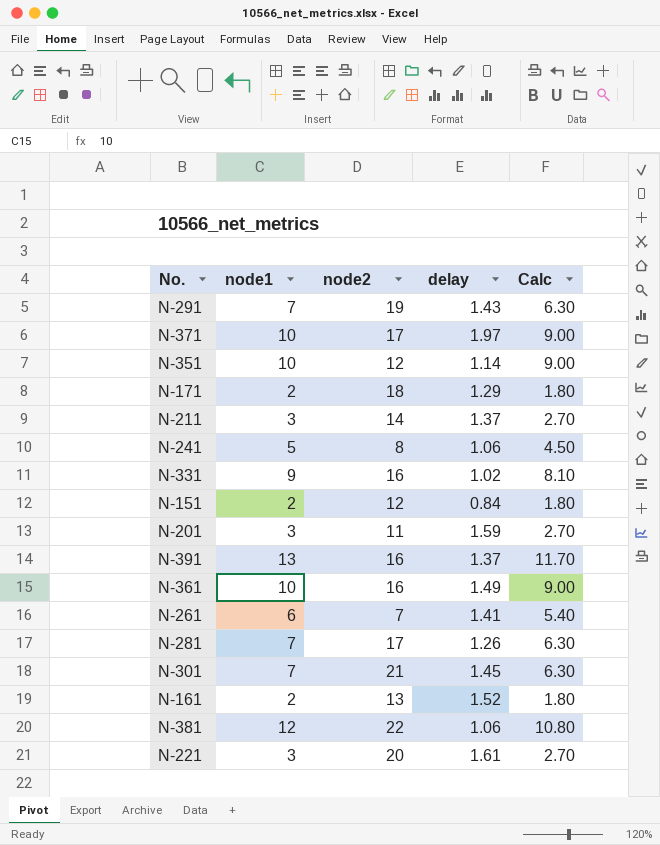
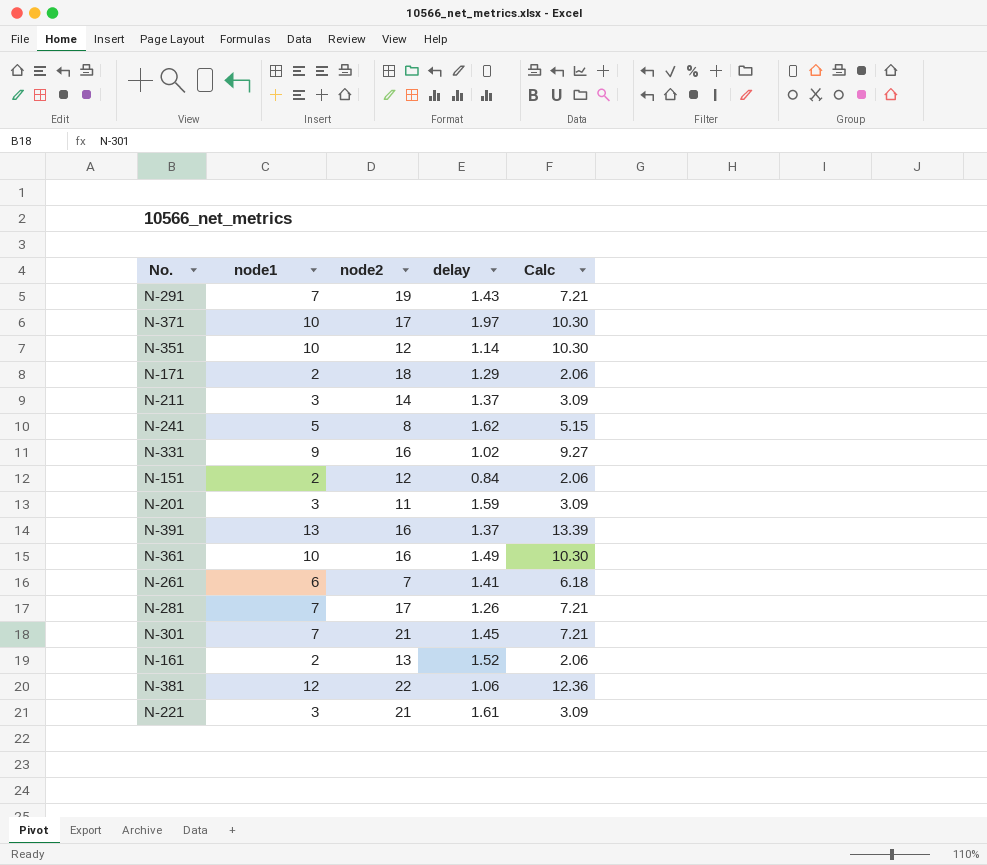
column Calc | formula: [node1] * 0.9 -> [node1] * 1.03
N-241 | delay: 1.06 -> 1.62
N-221 | node2: 20 -> 21

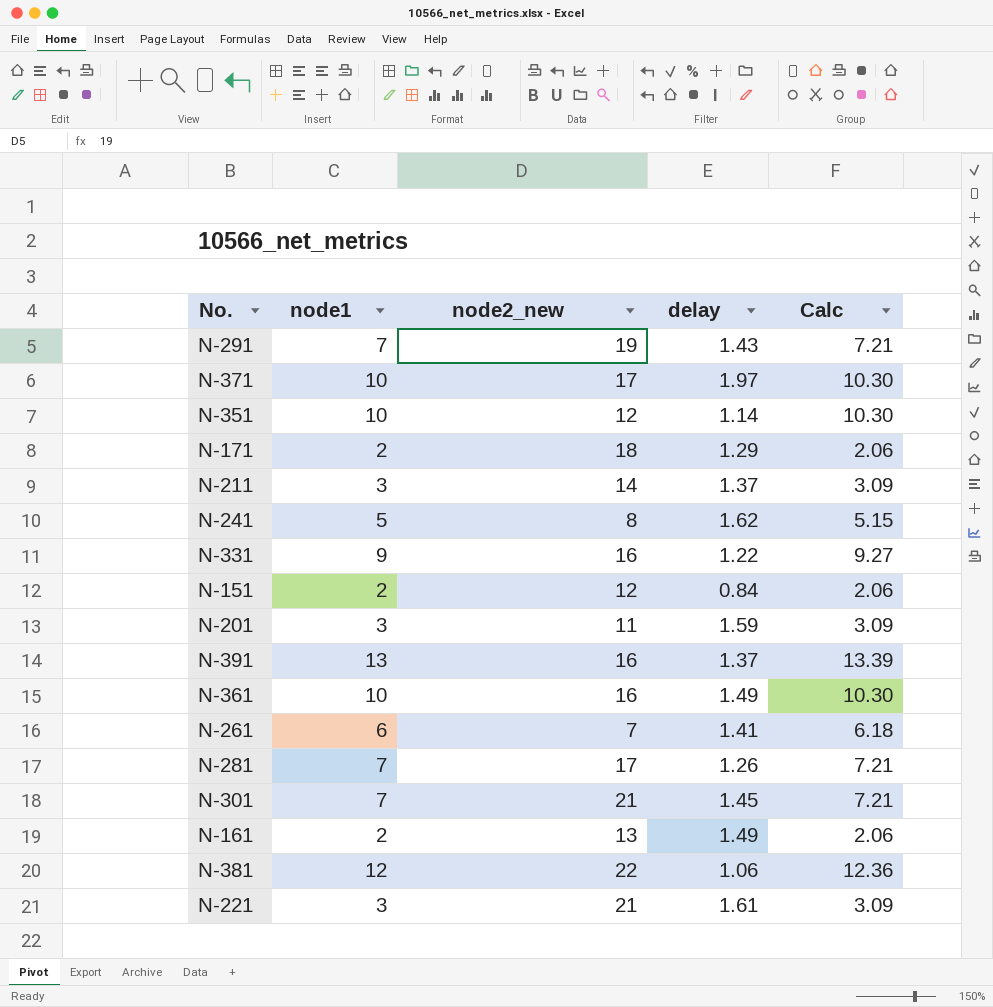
column name: node2 -> node2_new
N-331 | delay: 1.02 -> 1.22
N-161 | delay: 1.52 -> 1.49

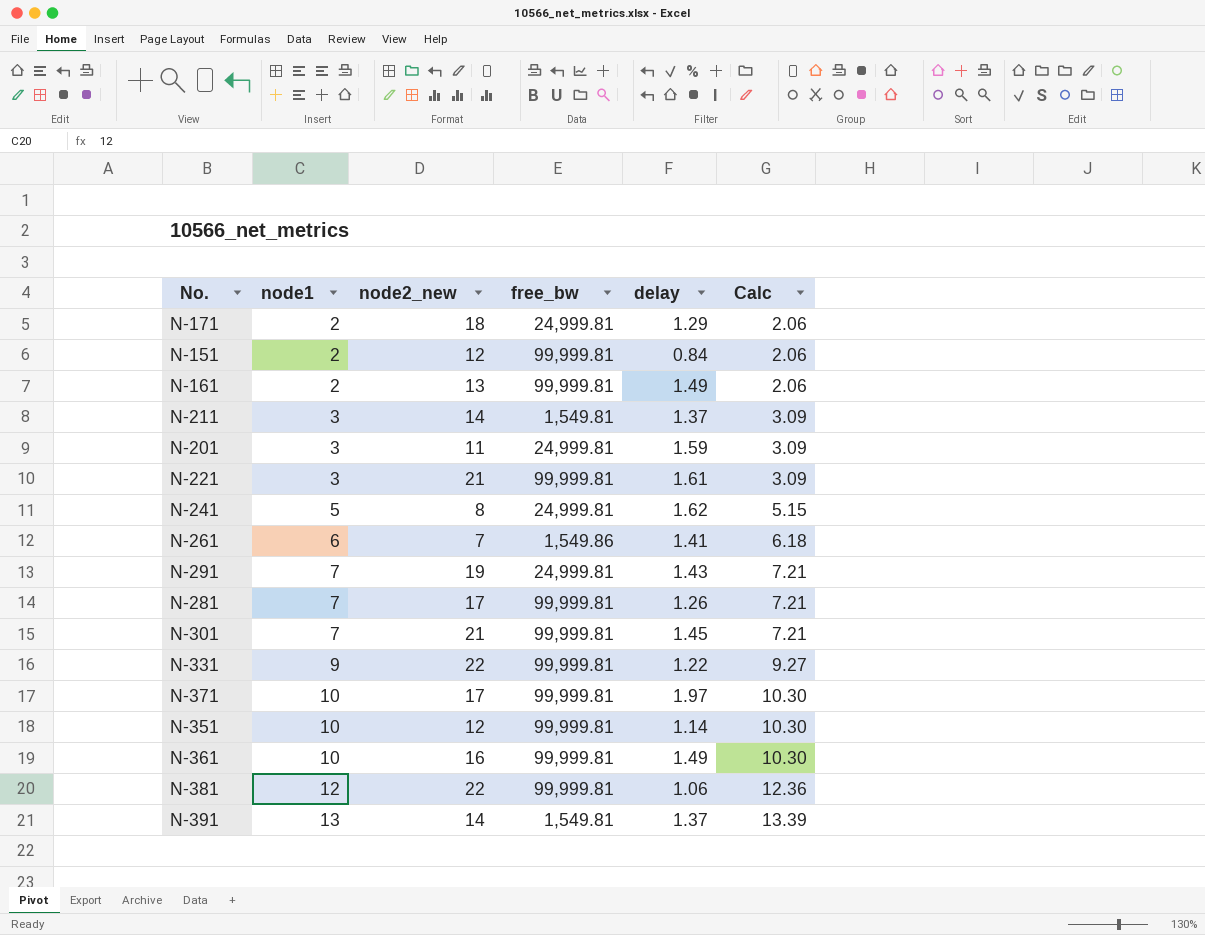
row order: none -> node1 ascending
column free_bw | position: none -> 4
N-331 | node2_new: 16 -> 22
N-391 | node2_new: 16 -> 14

